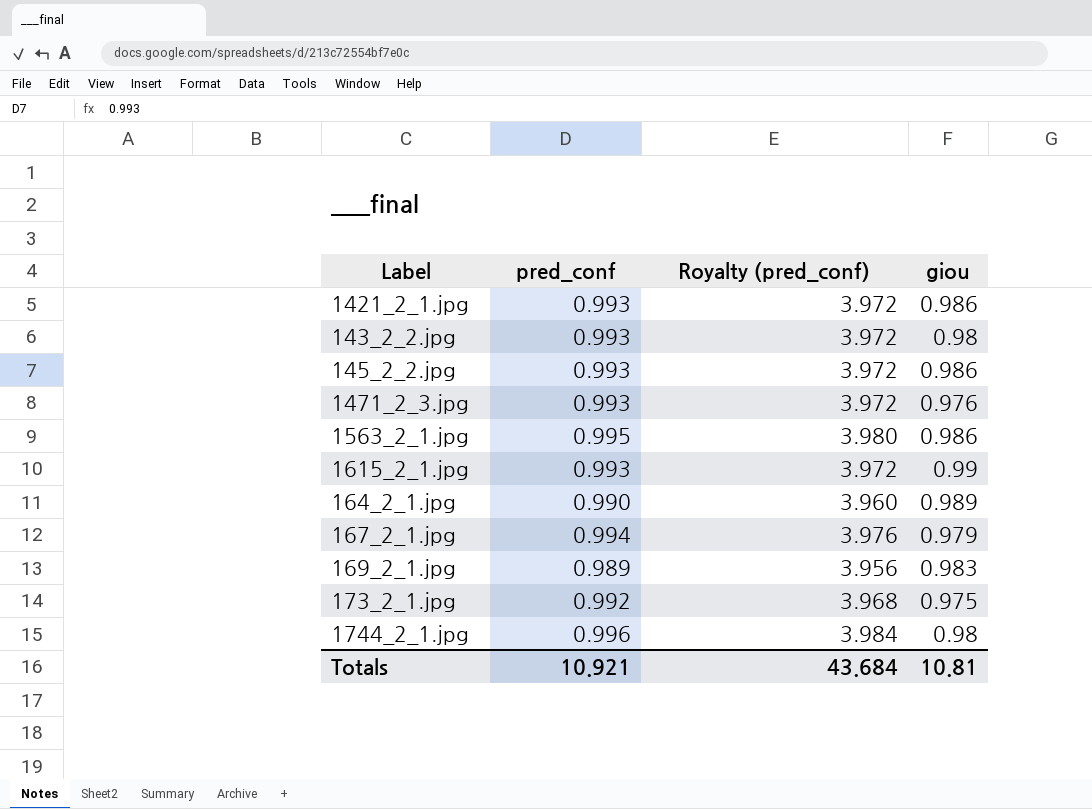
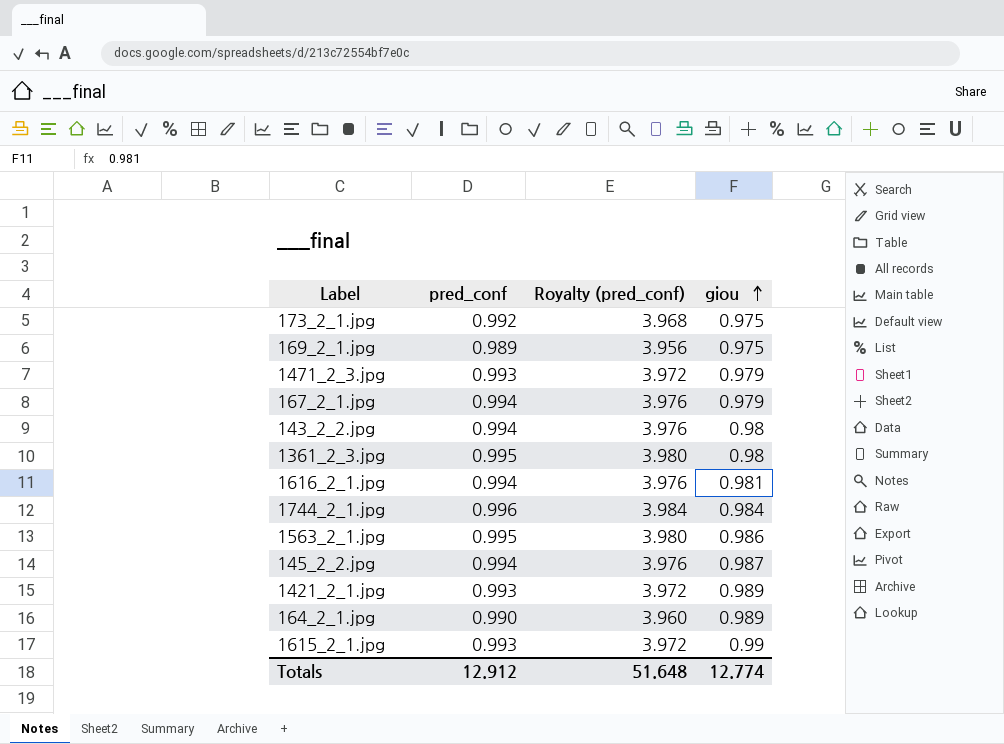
row order: none -> giou ascending
169_2_1.jpg | giou: 0.983 -> 0.975
1471_2_3.jpg | giou: 0.976 -> 0.979
143_2_2.jpg | pred_conf: 0.993 -> 0.994
143_2_2.jpg | Royalty (pred_conf): 3.972 -> 3.976
row 1361_2_3.jpg: none -> 0.995 | 3.980 | 0.98
row 1616_2_1.jpg: none -> 0.994 | 3.976 | 0.981
1744_2_1.jpg | giou: 0.98 -> 0.984
145_2_2.jpg | pred_conf: 0.993 -> 0.994
145_2_2.jpg | Royalty (pred_conf): 3.972 -> 3.976
145_2_2.jpg | giou: 0.986 -> 0.987
1421_2_1.jpg | giou: 0.986 -> 0.989
Totals | pred_conf: 10.921 -> 12.912
Totals | Royalty (pred_conf): 43.684 -> 51.648
Totals | giou: 10.81 -> 12.774

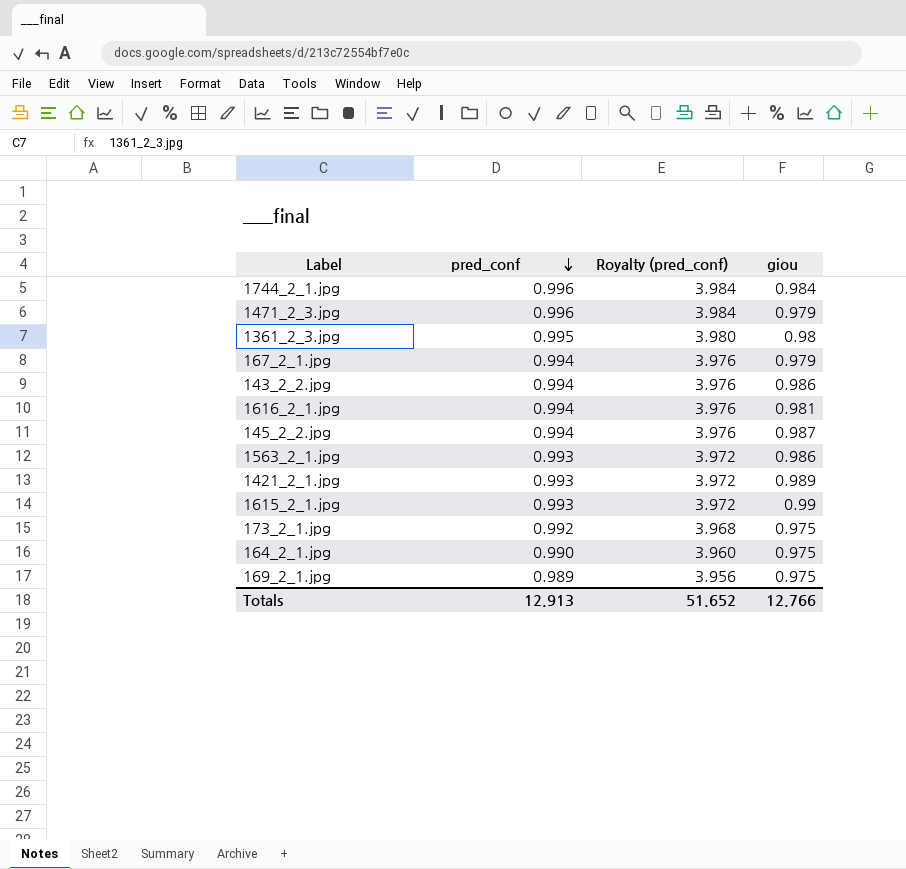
row order: giou ascending -> pred_conf descending
1471_2_3.jpg | pred_conf: 0.993 -> 0.996
1471_2_3.jpg | Royalty (pred_conf): 3.972 -> 3.984
143_2_2.jpg | giou: 0.98 -> 0.986
1563_2_1.jpg | pred_conf: 0.995 -> 0.993
1563_2_1.jpg | Royalty (pred_conf): 3.980 -> 3.972
164_2_1.jpg | giou: 0.989 -> 0.975
Totals | pred_conf: 12.912 -> 12.913
Totals | Royalty (pred_conf): 51.648 -> 51.652
Totals | giou: 12.774 -> 12.766

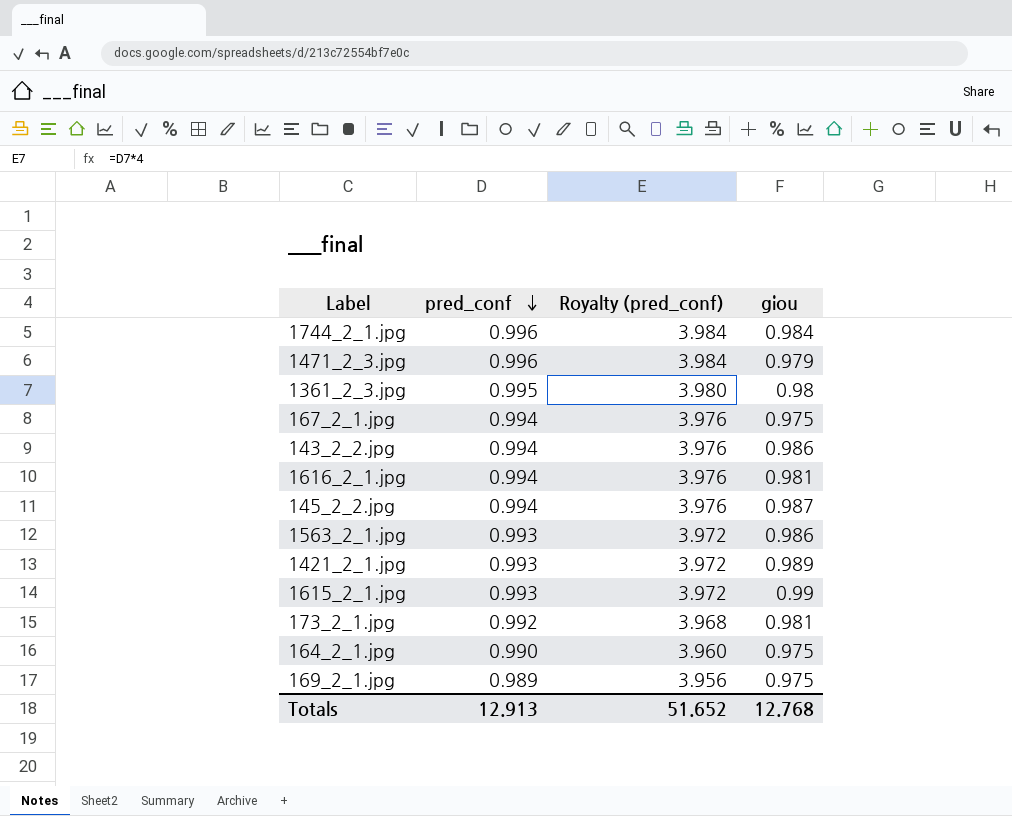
167_2_1.jpg | giou: 0.979 -> 0.975
173_2_1.jpg | giou: 0.975 -> 0.981
Totals | giou: 12.766 -> 12.768

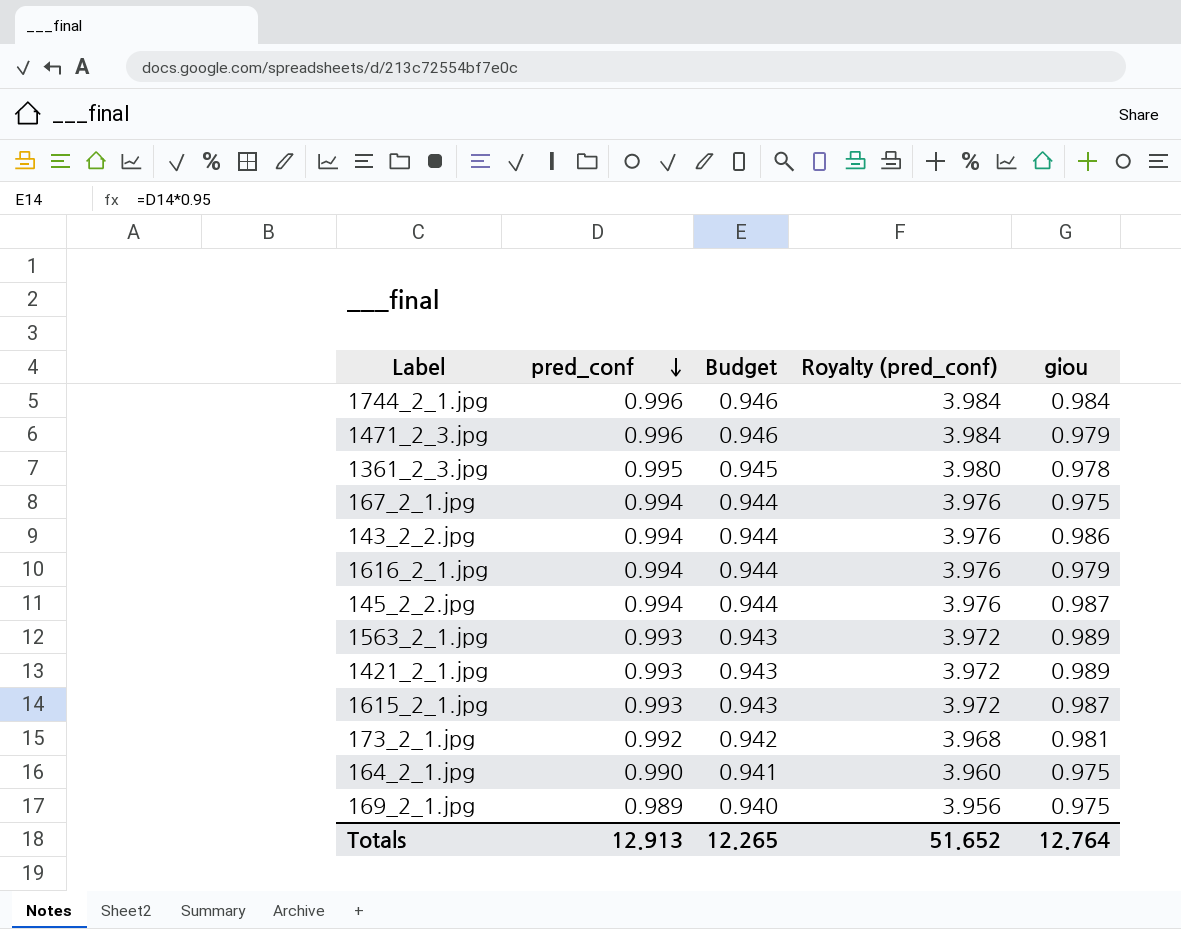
column Budget | formula: none -> [pred_conf] * 0.95
1361_2_3.jpg | giou: 0.98 -> 0.978
1616_2_1.jpg | giou: 0.981 -> 0.979
1563_2_1.jpg | giou: 0.986 -> 0.989
1615_2_1.jpg | giou: 0.99 -> 0.987
Totals | giou: 12.768 -> 12.764

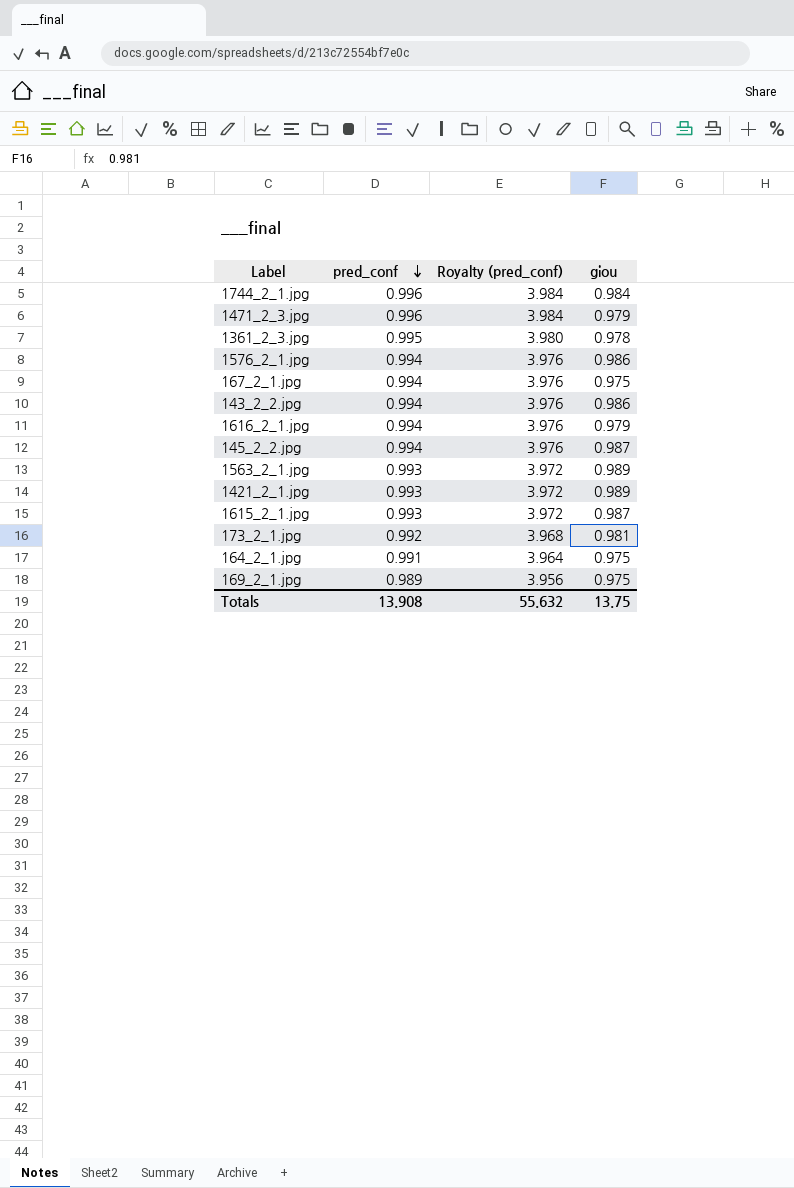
column Budget | formula: [pred_conf] * 0.95 -> none
row 1576_2_1.jpg: none -> 0.994 | 3.976 | 0.986
164_2_1.jpg | pred_conf: 0.990 -> 0.991
164_2_1.jpg | Royalty (pred_conf): 3.960 -> 3.964
Totals | pred_conf: 12.913 -> 13.908
Totals | Royalty (pred_conf): 51.652 -> 55.632
Totals | giou: 12.764 -> 13.75

